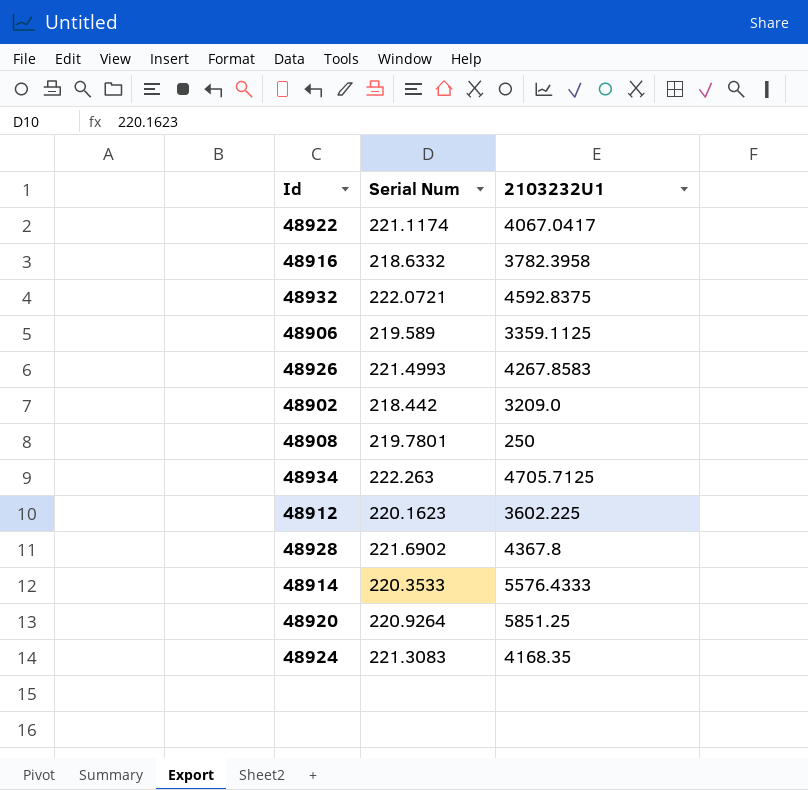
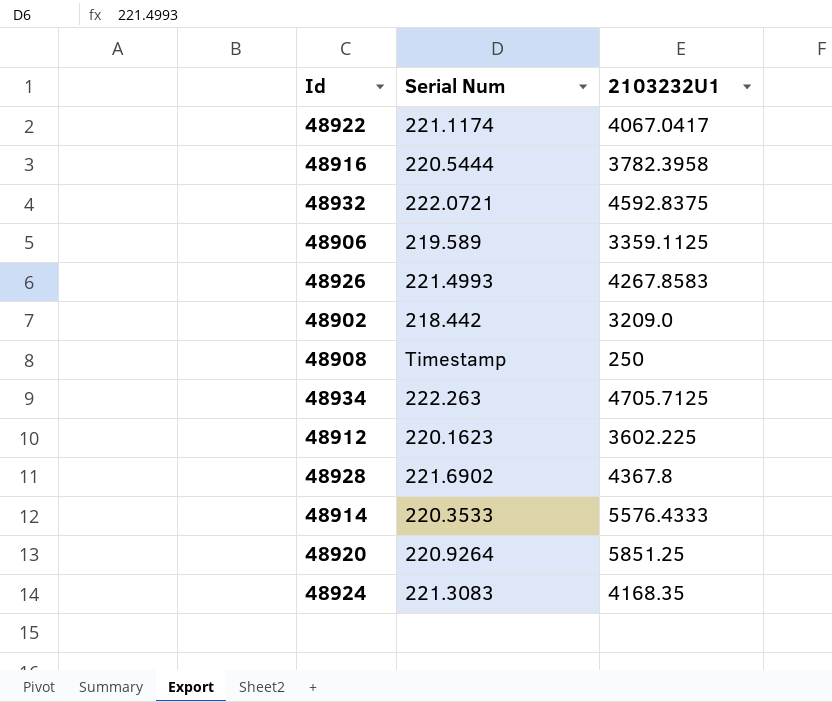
48916 | Serial Num: 218.6332 -> 220.5444
48908 | Serial Num: 219.7801 -> Timestamp

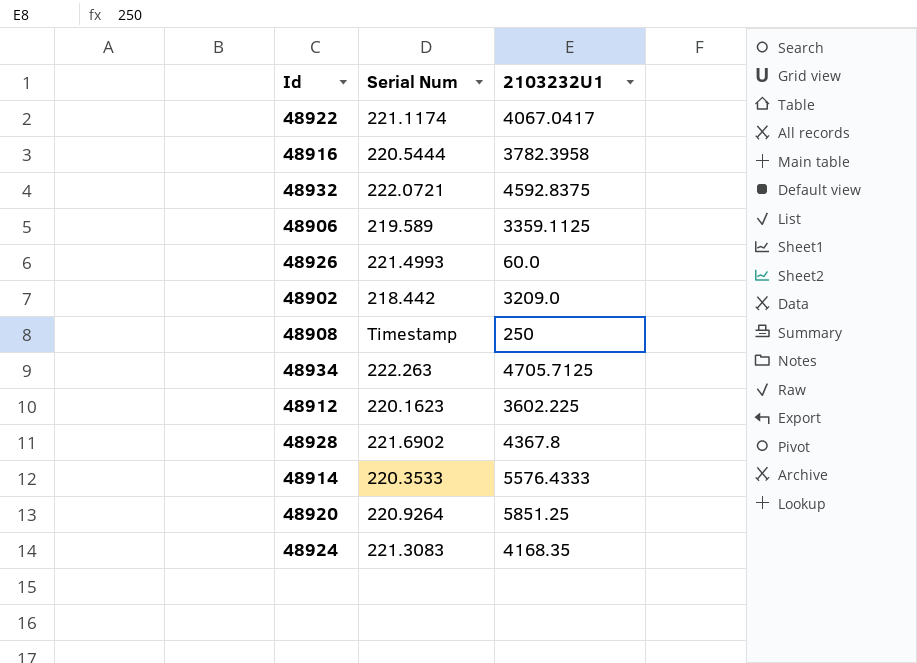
48926 | 2103232U1: 4267.8583 -> 60.0

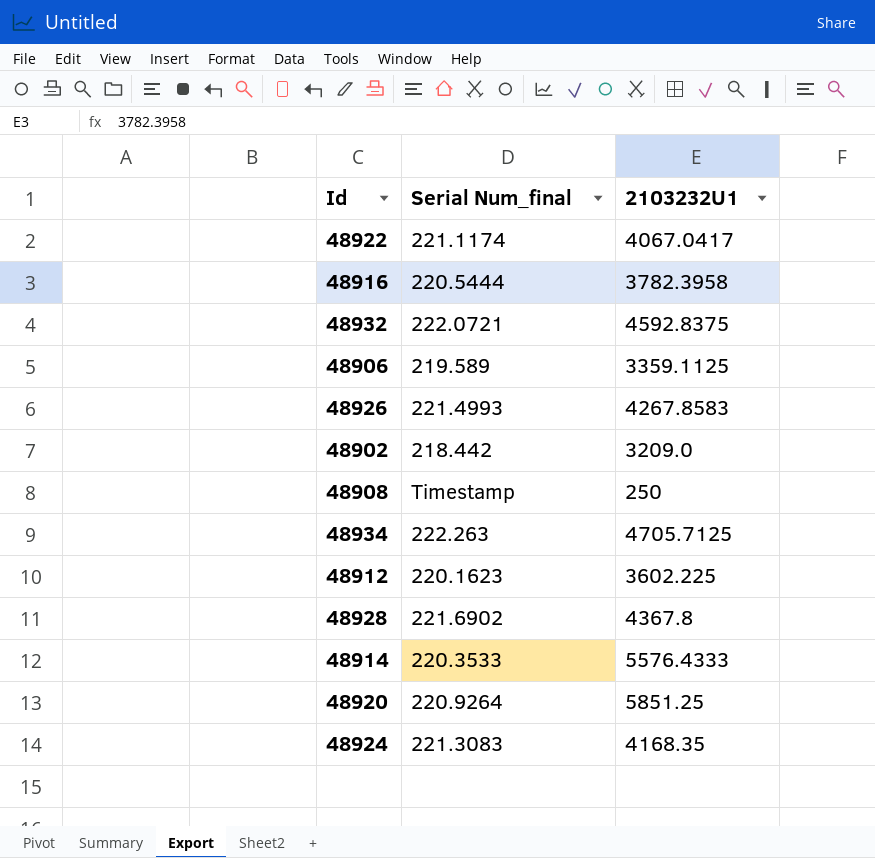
column name: Serial Num -> Serial Num_final
48926 | 2103232U1: 60.0 -> 4267.8583

